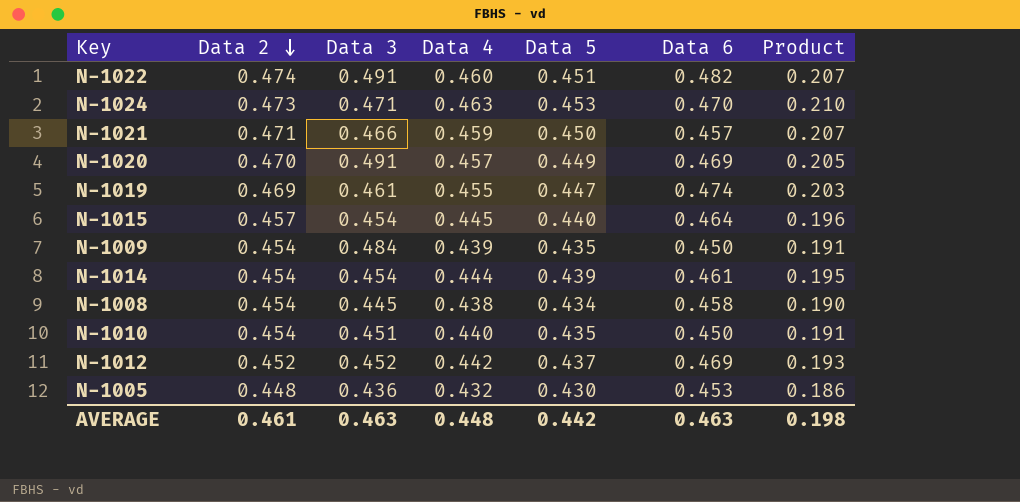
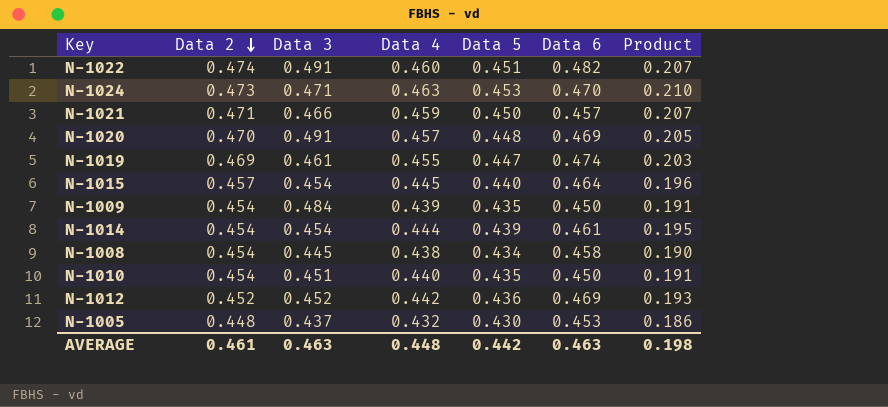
N-1020 | Data 5: 0.449 -> 0.448
N-1012 | Data 5: 0.437 -> 0.436
N-1005 | Data 3: 0.436 -> 0.437

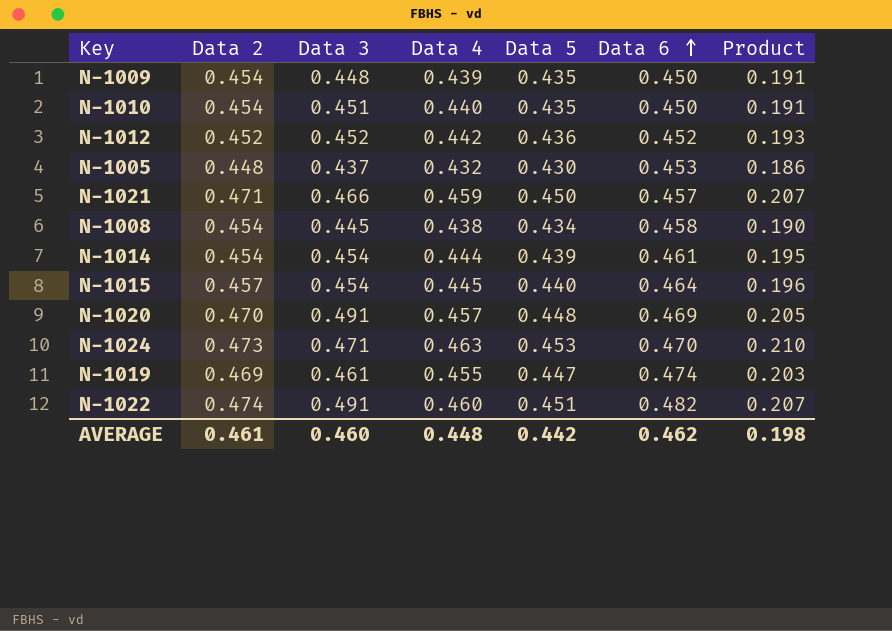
row order: Data 2 descending -> Data 6 ascending
N-1009 | Data 3: 0.484 -> 0.448
N-1012 | Data 6: 0.469 -> 0.452
AVERAGE | Data 3: 0.463 -> 0.460
AVERAGE | Data 6: 0.463 -> 0.462

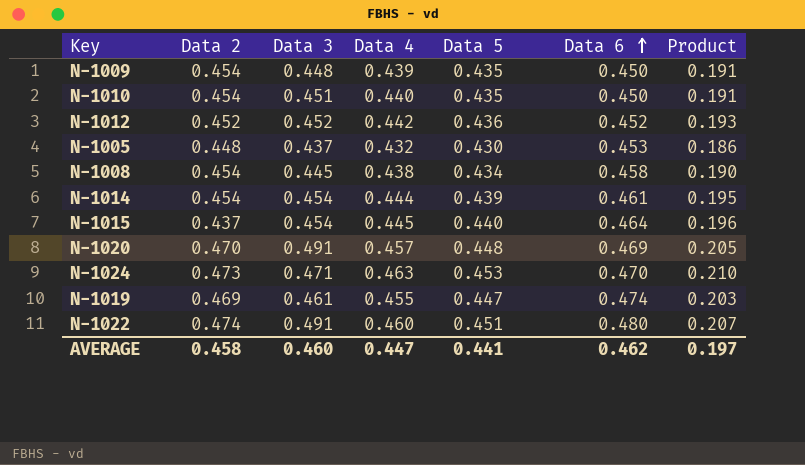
row N-1021: 0.471 | 0.466 | 0.459 | 0.450 | 0.457 | 0.207 -> none
N-1015 | Data 2: 0.457 -> 0.437
N-1022 | Data 6: 0.482 -> 0.480
AVERAGE | Data 2: 0.461 -> 0.458
AVERAGE | Data 4: 0.448 -> 0.447
AVERAGE | Data 5: 0.442 -> 0.441
AVERAGE | Product: 0.198 -> 0.197

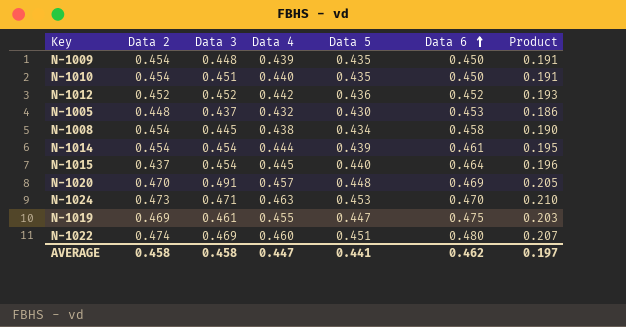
N-1019 | Data 6: 0.474 -> 0.475
N-1022 | Data 3: 0.491 -> 0.469
AVERAGE | Data 3: 0.460 -> 0.458

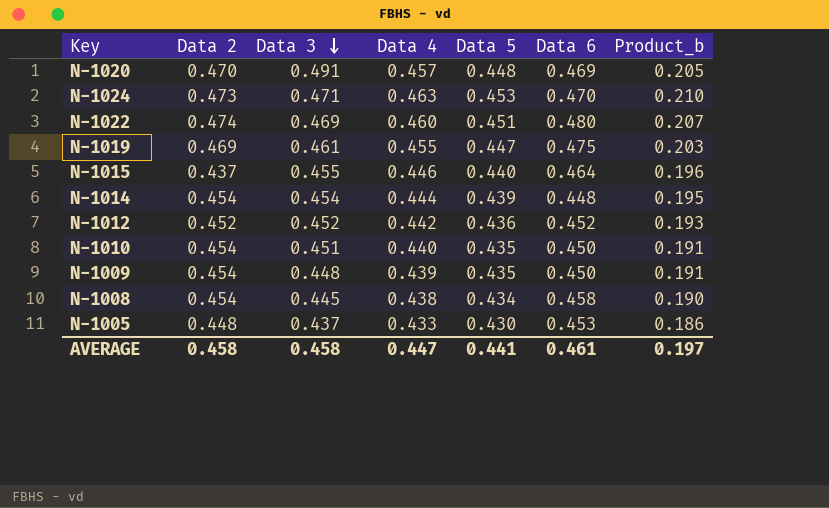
row order: Data 6 ascending -> Data 3 descending
column name: Product -> Product_b
N-1015 | Data 3: 0.454 -> 0.455
N-1015 | Data 4: 0.445 -> 0.446
N-1014 | Data 6: 0.461 -> 0.448
N-1005 | Data 4: 0.432 -> 0.433
AVERAGE | Data 6: 0.462 -> 0.461

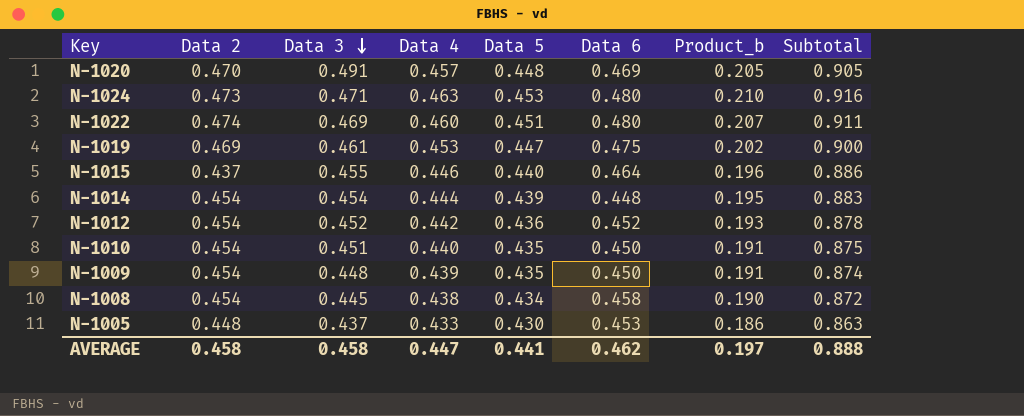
column Subtotal | formula: none -> [Data 4] + [Data 5]
N-1024 | Data 6: 0.470 -> 0.480
N-1019 | Data 4: 0.455 -> 0.453
N-1019 | Product_b: 0.203 -> 0.202
N-1012 | Data 2: 0.452 -> 0.454
AVERAGE | Data 6: 0.461 -> 0.462

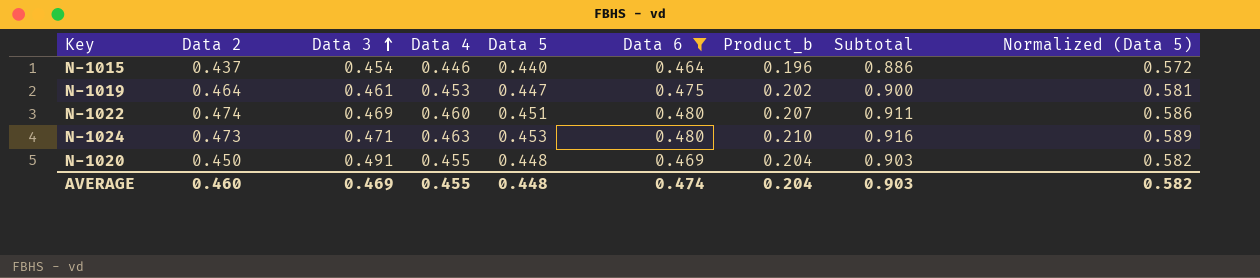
filter: none -> Data 6 >= 0.464
row order: Data 3 descending -> Data 3 ascending
column Normalized (Data 5) | formula: none -> [Data 5] * 1.3
N-1015 | Data 3: 0.455 -> 0.454
N-1019 | Data 2: 0.469 -> 0.464
N-1020 | Data 2: 0.470 -> 0.450
N-1020 | Data 4: 0.457 -> 0.455
N-1020 | Product_b: 0.205 -> 0.204
N-1020 | Subtotal: 0.905 -> 0.903
AVERAGE | Data 2: 0.458 -> 0.460
AVERAGE | Data 3: 0.458 -> 0.469
AVERAGE | Data 4: 0.447 -> 0.455
AVERAGE | Data 5: 0.441 -> 0.448
AVERAGE | Data 6: 0.462 -> 0.474
AVERAGE | Product_b: 0.197 -> 0.204
AVERAGE | Subtotal: 0.888 -> 0.903

